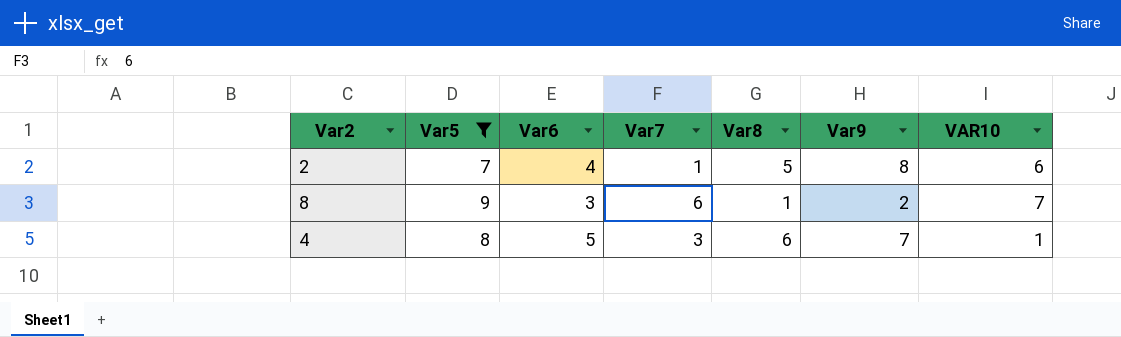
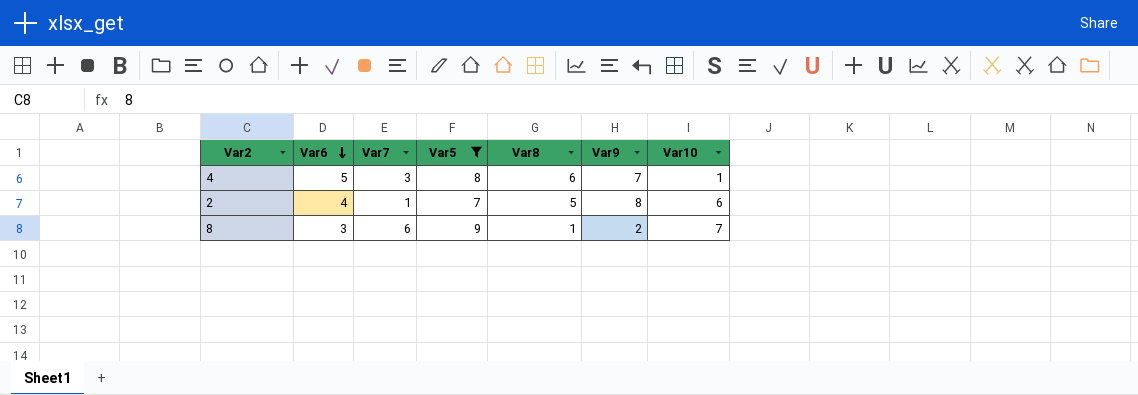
row order: none -> Var6 descending
column Var5 | position: 2 -> 4
column name: VAR10 -> Var10

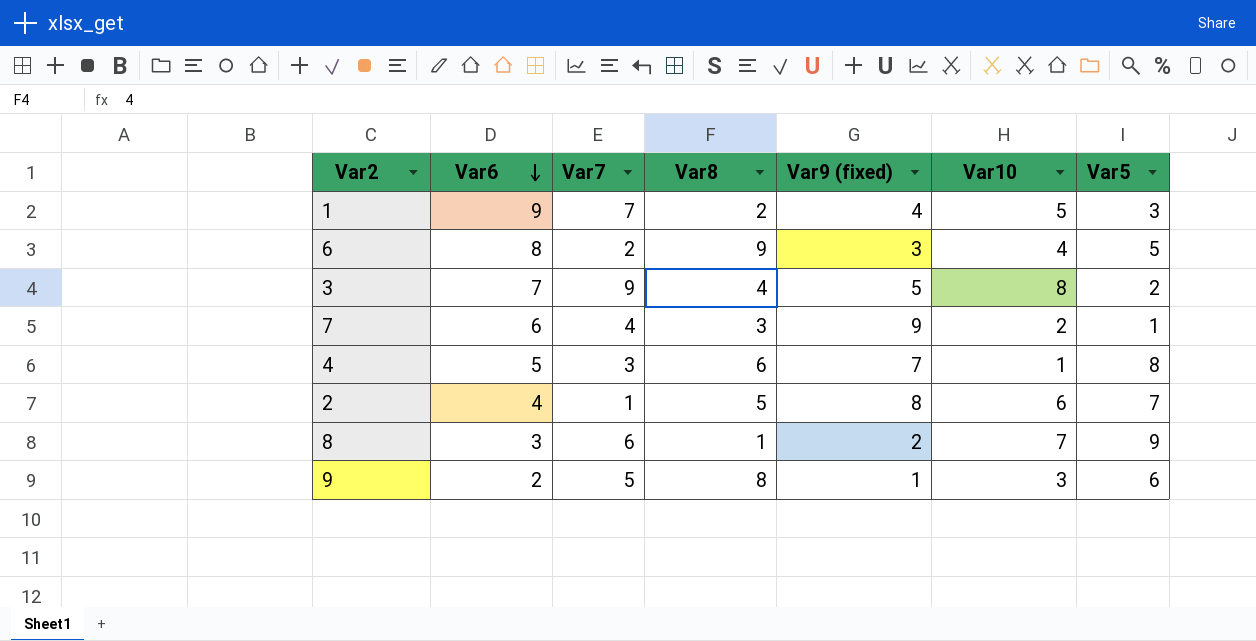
filter: Var5 >= 7 -> none
column name: Var9 -> Var9 (fixed)
column Var5 | position: 4 -> 7

